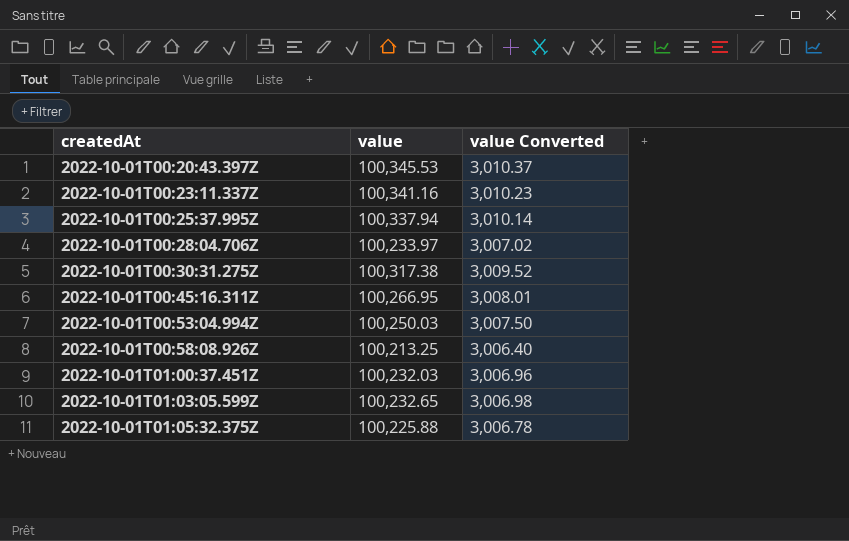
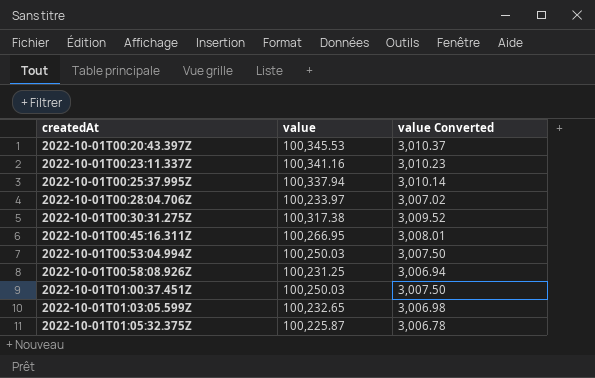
2022-10-01T00:58:08.926Z | value: 100,213.25 -> 100,231.25
2022-10-01T00:58:08.926Z | value Converted: 3,006.40 -> 3,006.94
2022-10-01T01:00:37.451Z | value: 100,232.03 -> 100,250.03
2022-10-01T01:00:37.451Z | value Converted: 3,006.96 -> 3,007.50
2022-10-01T01:05:32.375Z | value: 100,225.88 -> 100,225.87

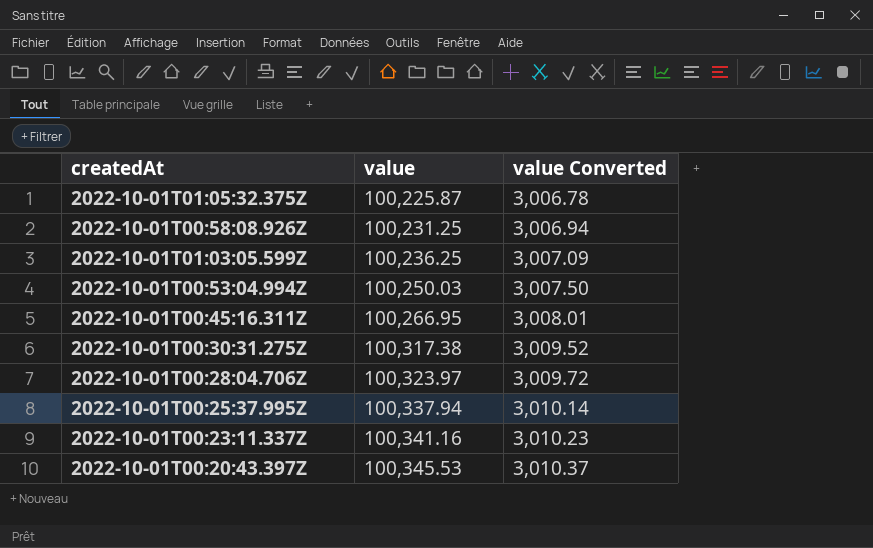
row order: createdAt ascending -> value ascending
row 2022-10-01T01:00:37.451Z: 100,250.03 | 3,007.50 -> none
2022-10-01T01:03:05.599Z | value: 100,232.65 -> 100,236.25
2022-10-01T01:03:05.599Z | value Converted: 3,006.98 -> 3,007.09
2022-10-01T00:28:04.706Z | value: 100,233.97 -> 100,323.97
2022-10-01T00:28:04.706Z | value Converted: 3,007.02 -> 3,009.72

